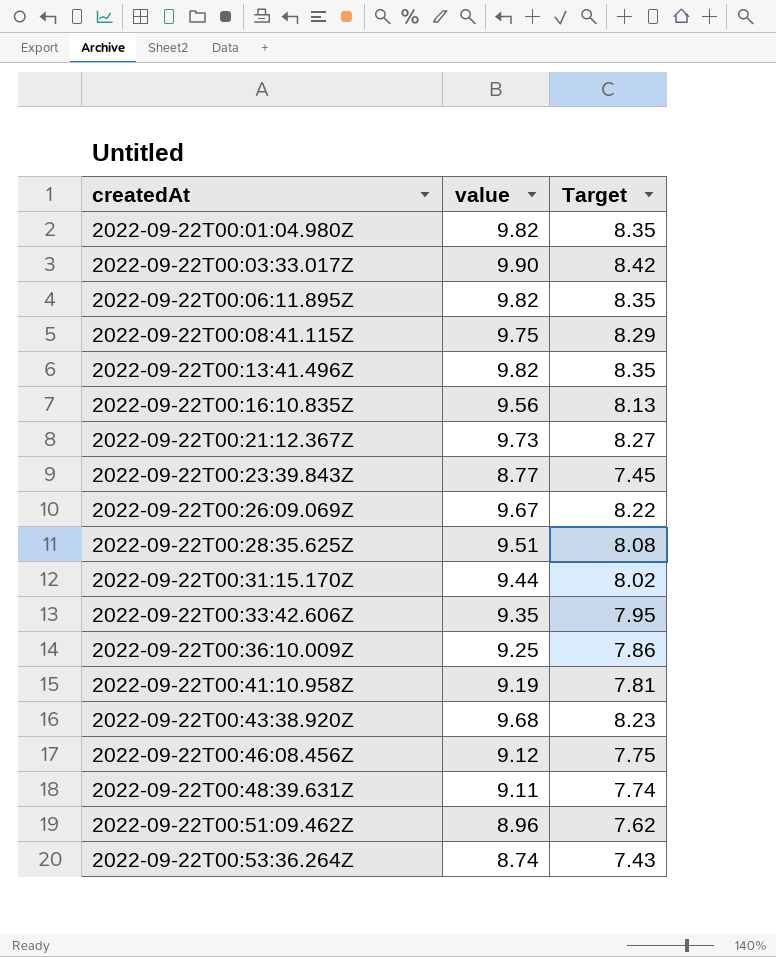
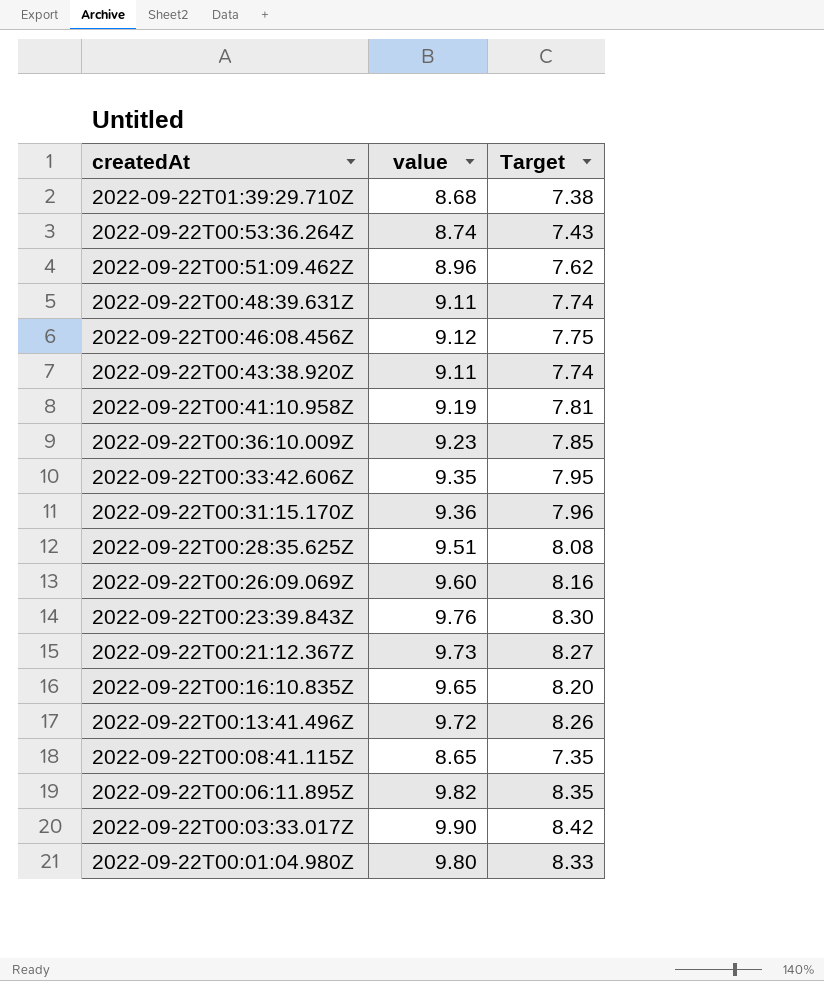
row order: createdAt ascending -> createdAt descending
row 2022-09-22T01:39:29.710Z: none -> 8.68 | 7.38
2022-09-22T00:43:38.920Z | value: 9.68 -> 9.11
2022-09-22T00:43:38.920Z | Target: 8.23 -> 7.74
2022-09-22T00:36:10.009Z | value: 9.25 -> 9.23
2022-09-22T00:36:10.009Z | Target: 7.86 -> 7.85
2022-09-22T00:31:15.170Z | value: 9.44 -> 9.36
2022-09-22T00:31:15.170Z | Target: 8.02 -> 7.96
2022-09-22T00:26:09.069Z | value: 9.67 -> 9.60
2022-09-22T00:26:09.069Z | Target: 8.22 -> 8.16
2022-09-22T00:23:39.843Z | value: 8.77 -> 9.76
2022-09-22T00:23:39.843Z | Target: 7.45 -> 8.30
2022-09-22T00:16:10.835Z | value: 9.56 -> 9.65
2022-09-22T00:16:10.835Z | Target: 8.13 -> 8.20
2022-09-22T00:13:41.496Z | value: 9.82 -> 9.72
2022-09-22T00:13:41.496Z | Target: 8.35 -> 8.26
2022-09-22T00:08:41.115Z | value: 9.75 -> 8.65
2022-09-22T00:08:41.115Z | Target: 8.29 -> 7.35
2022-09-22T00:01:04.980Z | value: 9.82 -> 9.80
2022-09-22T00:01:04.980Z | Target: 8.35 -> 8.33

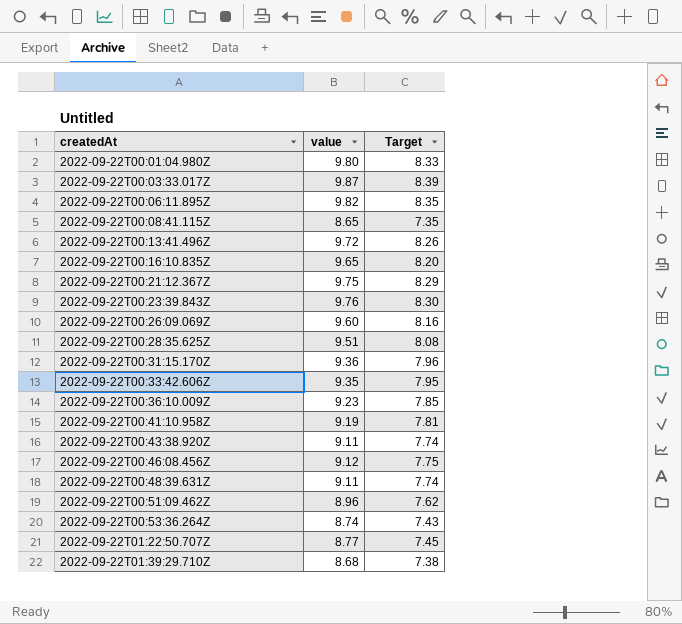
row order: createdAt descending -> createdAt ascending
2022-09-22T00:03:33.017Z | value: 9.90 -> 9.87
2022-09-22T00:03:33.017Z | Target: 8.42 -> 8.39
2022-09-22T00:21:12.367Z | value: 9.73 -> 9.75
2022-09-22T00:21:12.367Z | Target: 8.27 -> 8.29
row 2022-09-22T01:22:50.707Z: none -> 8.77 | 7.45

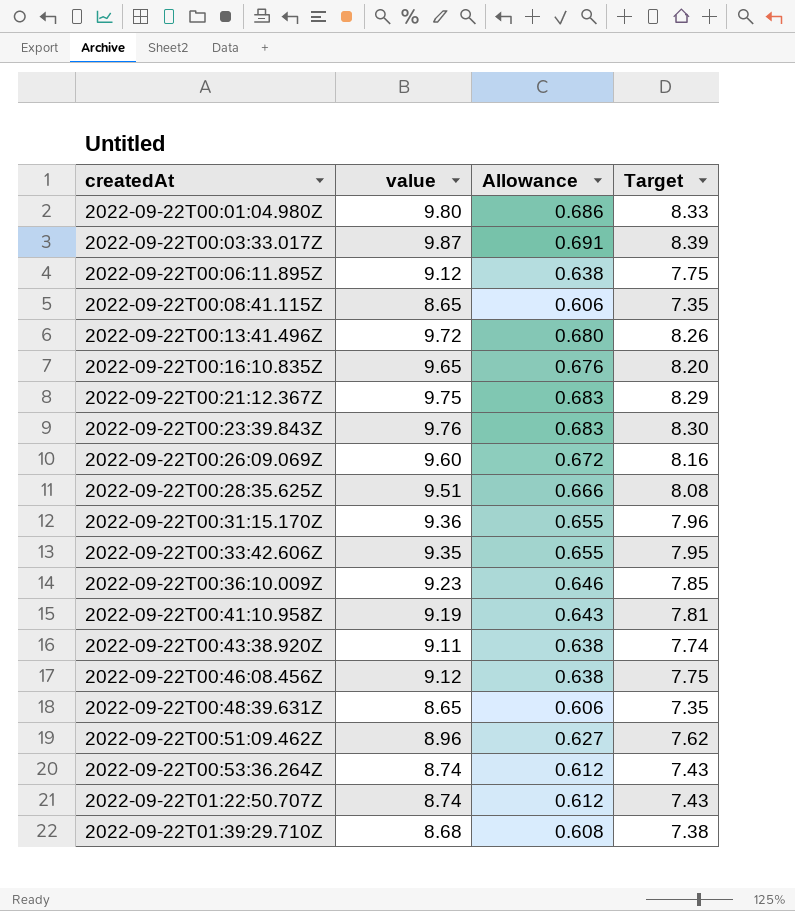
column Allowance | formula: none -> [value] * 0.07
2022-09-22T00:06:11.895Z | value: 9.82 -> 9.12
2022-09-22T00:06:11.895Z | Target: 8.35 -> 7.75
2022-09-22T00:48:39.631Z | value: 9.11 -> 8.65
2022-09-22T00:48:39.631Z | Target: 7.74 -> 7.35
2022-09-22T01:22:50.707Z | value: 8.77 -> 8.74
2022-09-22T01:22:50.707Z | Target: 7.45 -> 7.43

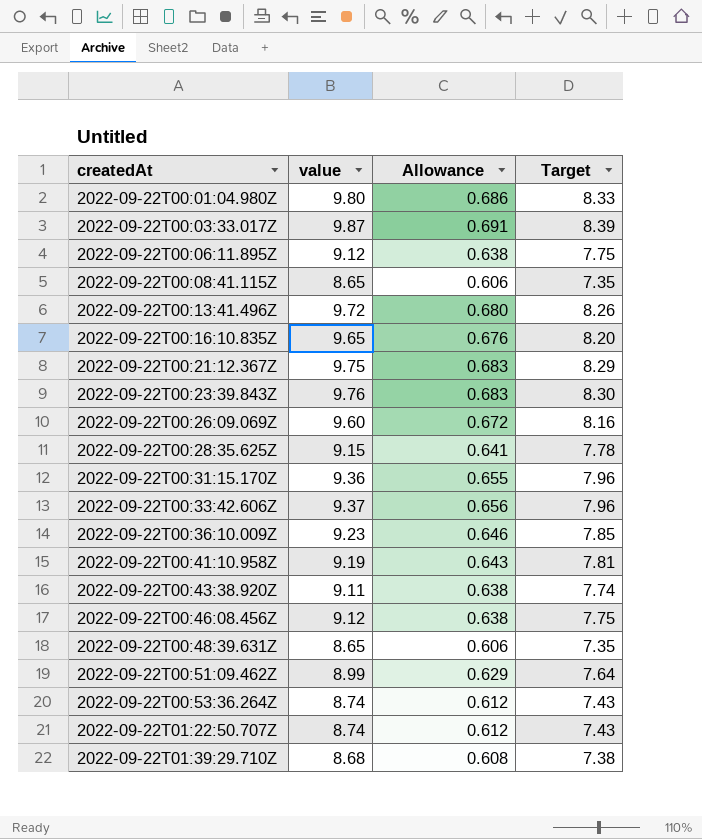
2022-09-22T00:28:35.625Z | value: 9.51 -> 9.15
2022-09-22T00:28:35.625Z | Allowance: 0.666 -> 0.641
2022-09-22T00:28:35.625Z | Target: 8.08 -> 7.78
2022-09-22T00:33:42.606Z | value: 9.35 -> 9.37
2022-09-22T00:33:42.606Z | Allowance: 0.655 -> 0.656
2022-09-22T00:33:42.606Z | Target: 7.95 -> 7.96
2022-09-22T00:51:09.462Z | value: 8.96 -> 8.99
2022-09-22T00:51:09.462Z | Allowance: 0.627 -> 0.629
2022-09-22T00:51:09.462Z | Target: 7.62 -> 7.64

